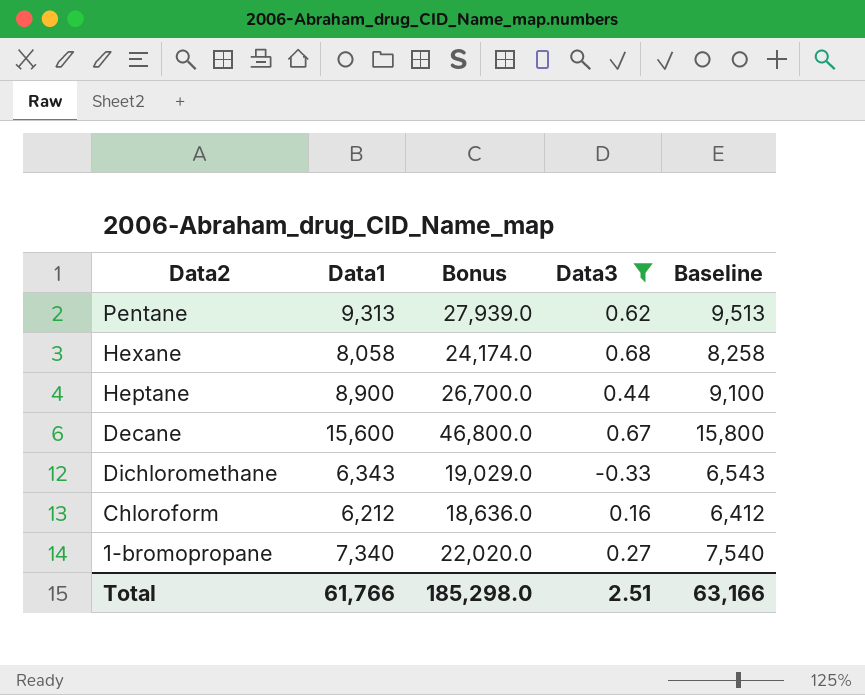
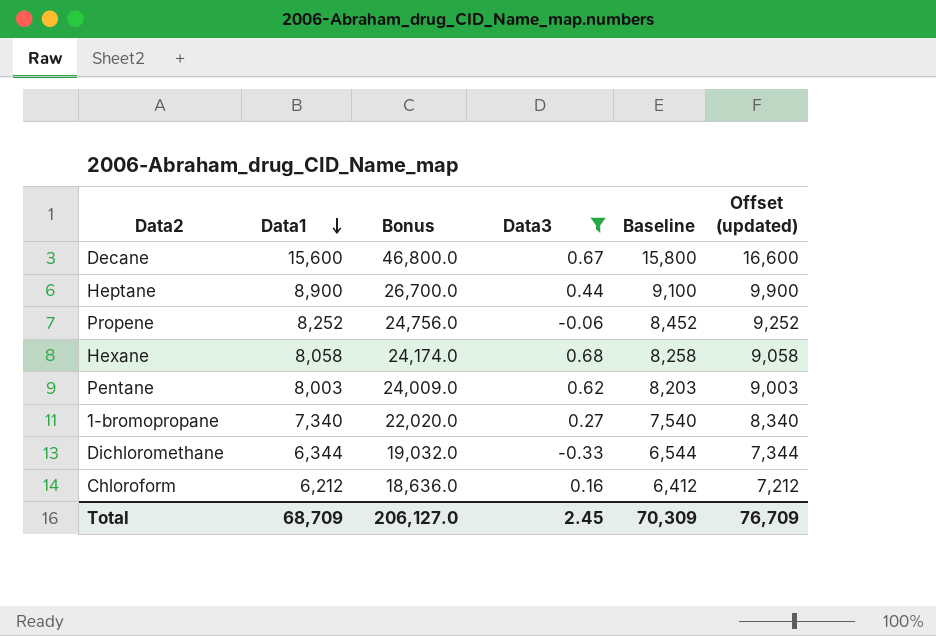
row order: none -> Data1 descending
column Offset (updated) | formula: none -> [Data1] + 1000
row Propene: none -> 8,252 | 24,756.0 | -0.06 | 8,452 | 9,252
Pentane | Data1: 9,313 -> 8,003
Pentane | Bonus: 27,939.0 -> 24,009.0
Pentane | Baseline: 9,513 -> 8,203
Dichloromethane | Data1: 6,343 -> 6,344
Dichloromethane | Bonus: 19,029.0 -> 19,032.0
Dichloromethane | Baseline: 6,543 -> 6,544
Total | Data1: 61,766 -> 68,709
Total | Bonus: 185,298.0 -> 206,127.0
Total | Data3: 2.51 -> 2.45
Total | Baseline: 63,166 -> 70,309

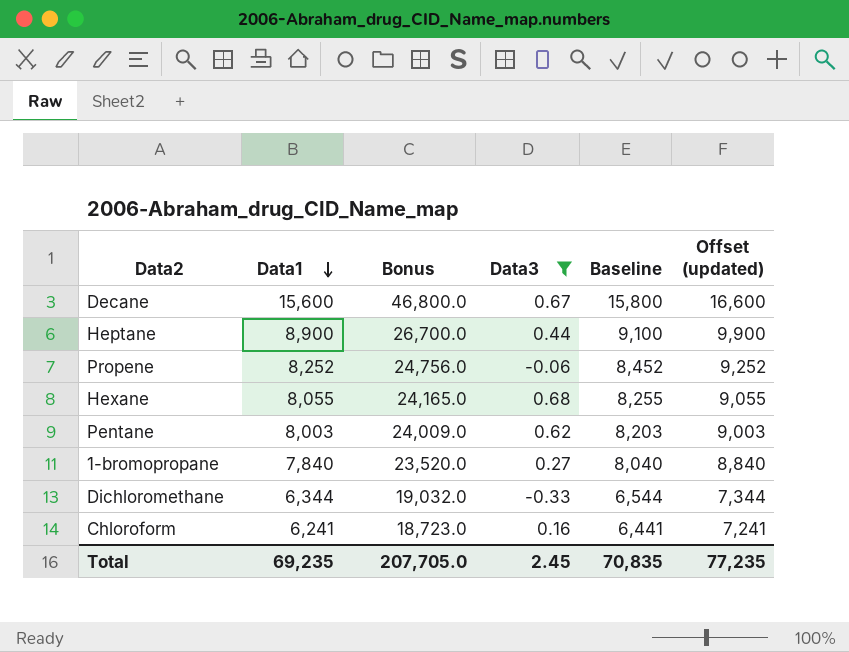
Hexane | Data1: 8,058 -> 8,055
Hexane | Bonus: 24,174.0 -> 24,165.0
Hexane | Baseline: 8,258 -> 8,255
Hexane | Offset (updated): 9,058 -> 9,055
1-bromopropane | Data1: 7,340 -> 7,840
1-bromopropane | Bonus: 22,020.0 -> 23,520.0
1-bromopropane | Baseline: 7,540 -> 8,040
1-bromopropane | Offset (updated): 8,340 -> 8,840
Chloroform | Data1: 6,212 -> 6,241
Chloroform | Bonus: 18,636.0 -> 18,723.0
Chloroform | Baseline: 6,412 -> 6,441
Chloroform | Offset (updated): 7,212 -> 7,241
Total | Data1: 68,709 -> 69,235
Total | Bonus: 206,127.0 -> 207,705.0
Total | Baseline: 70,309 -> 70,835
Total | Offset (updated): 76,709 -> 77,235

